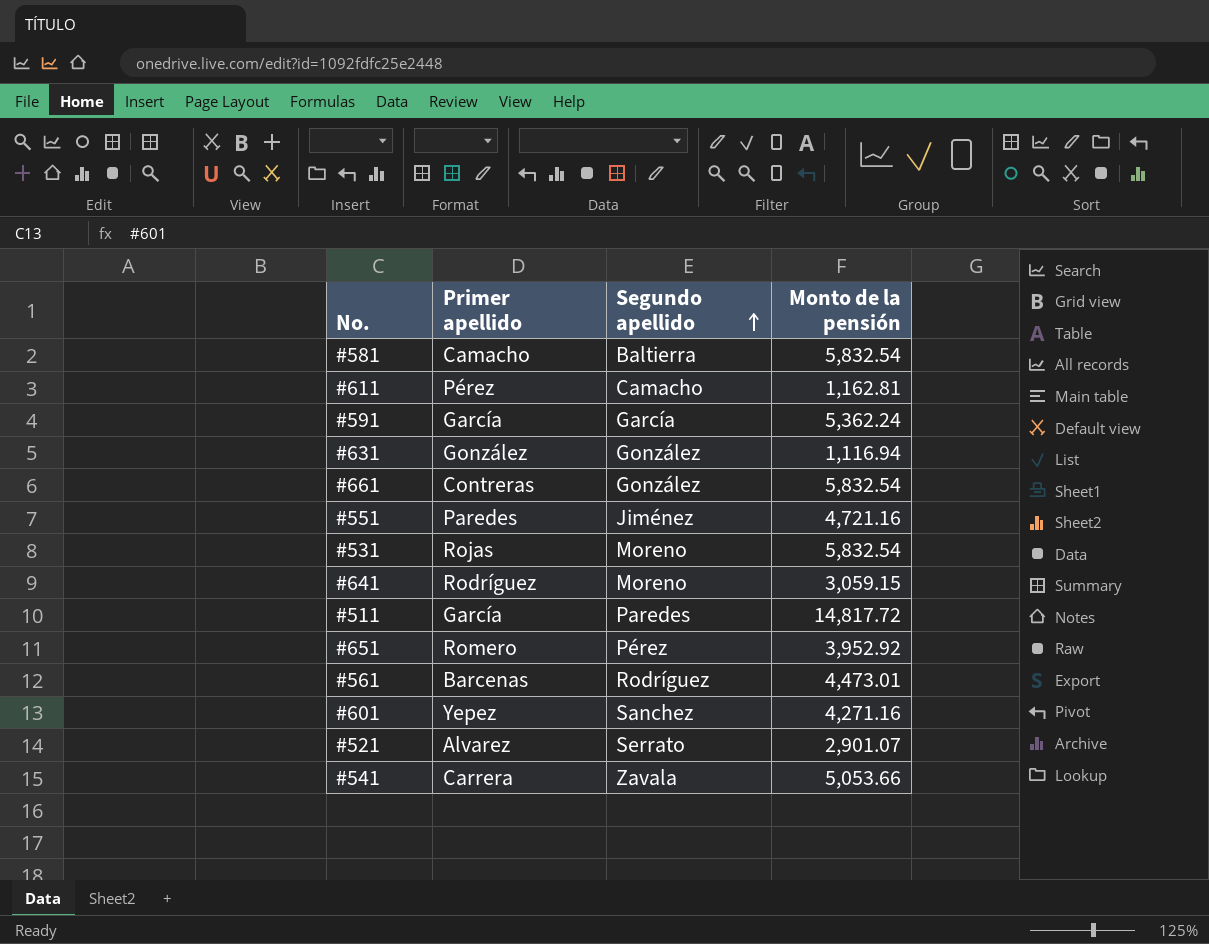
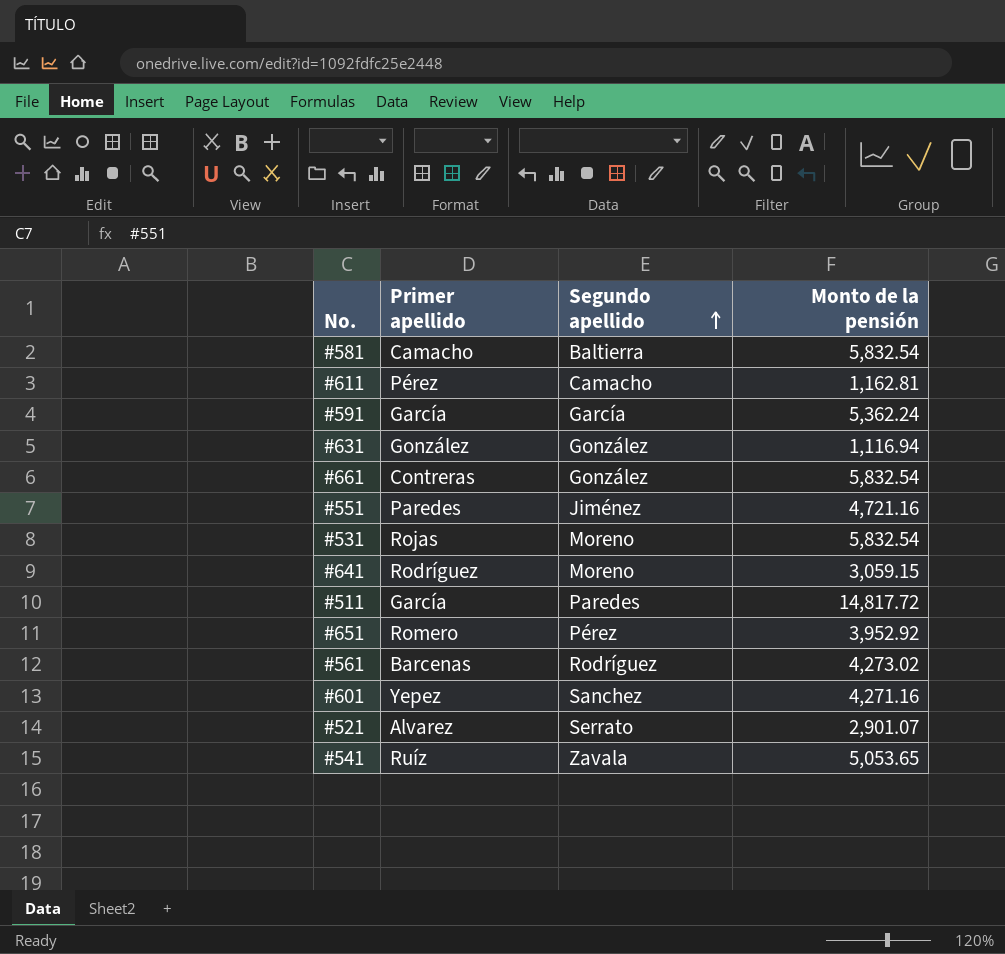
#561 | Monto de la pensión: 4,473.01 -> 4,273.02
#541 | Primer apellido: Carrera -> Ruíz
#541 | Monto de la pensión: 5,053.66 -> 5,053.65

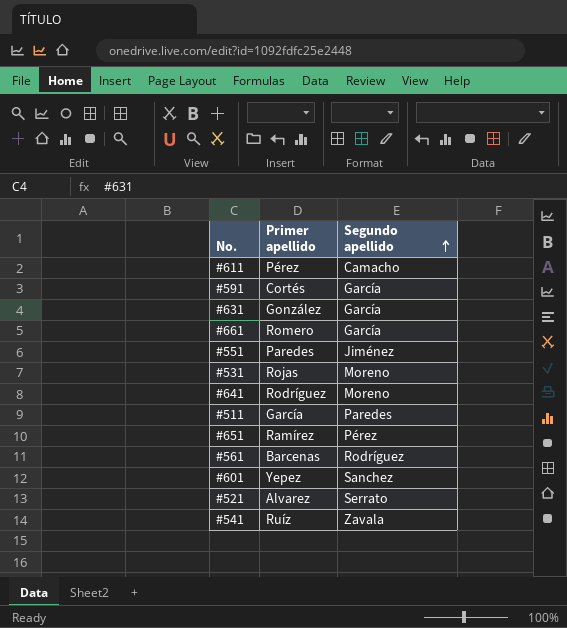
column Monto de la pensión | position: 4 -> none
row #581: Camacho | Baltierra | 5,832.54 -> none
#591 | Primer apellido: García -> Cortés
#631 | Segundo apellido: González -> García
#661 | Primer apellido: Contreras -> Romero
#661 | Segundo apellido: González -> García
#651 | Primer apellido: Romero -> Ramírez

